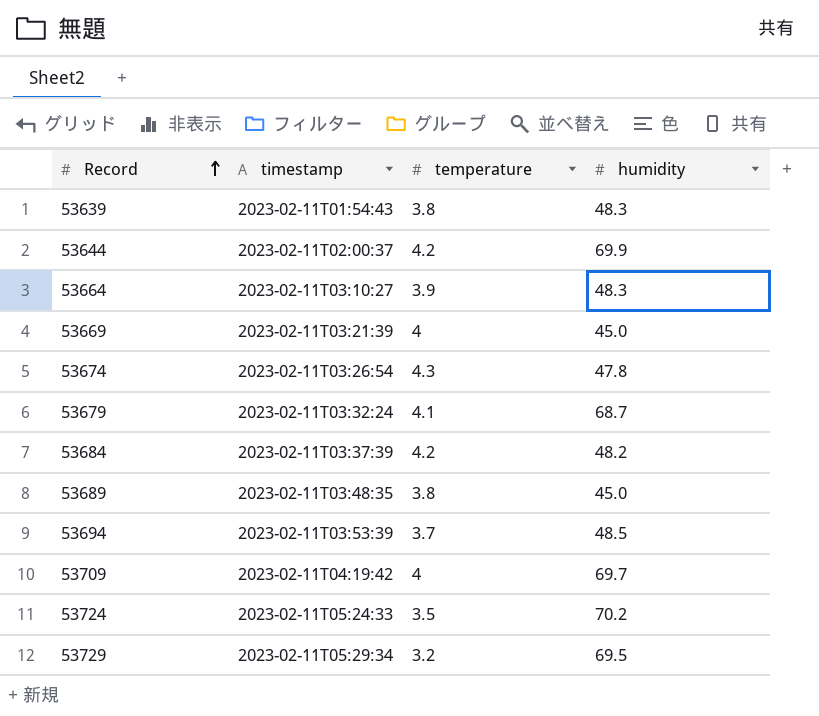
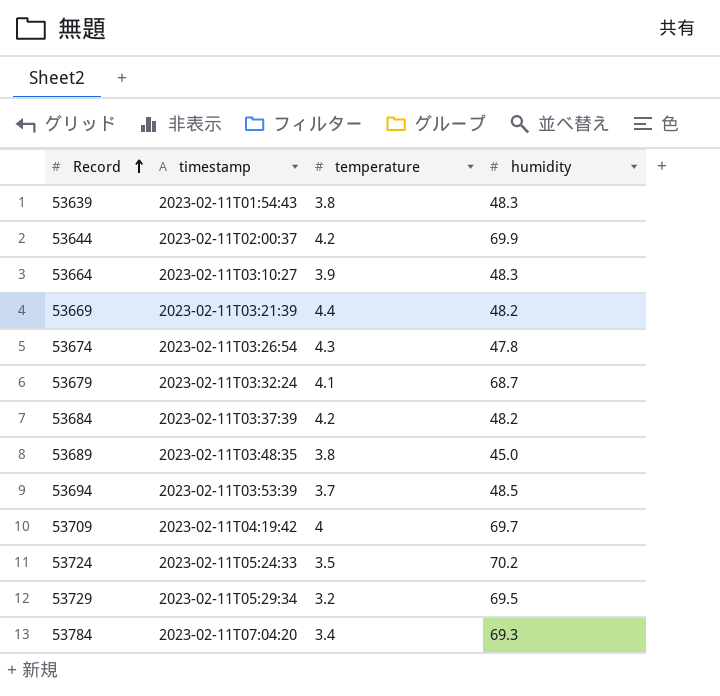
53669 | temperature: 4 -> 4.4
53669 | humidity: 45.0 -> 48.2
row 53784: none -> 2023-02-11T07:04:20 | 3.4 | 69.3

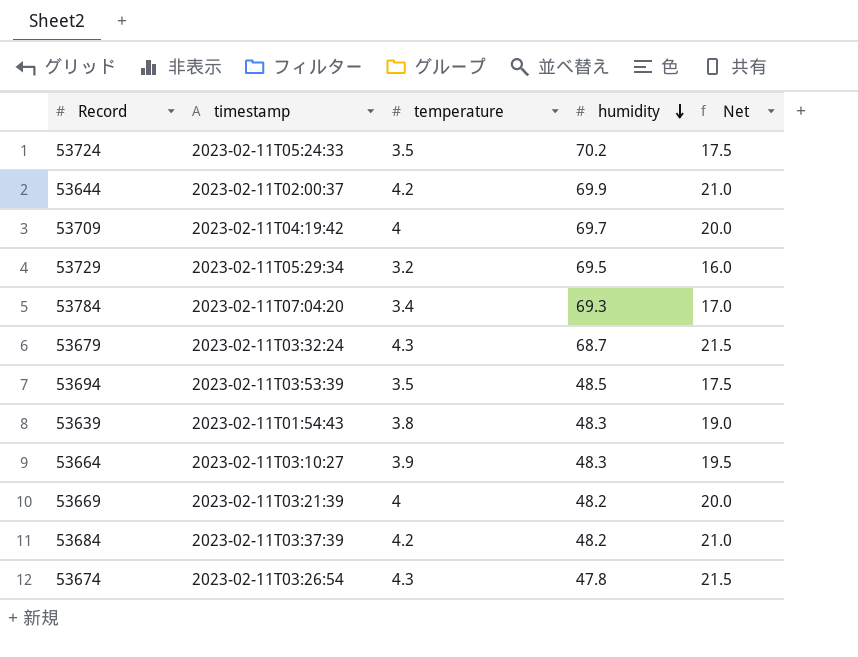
row order: Record ascending -> humidity descending
column Net | formula: none -> [temperature] * 5
row 53689: 2023-02-11T03:48:35 | 3.8 | 45.0 -> none
53679 | temperature: 4.1 -> 4.3
53694 | temperature: 3.7 -> 3.5
53669 | temperature: 4.4 -> 4

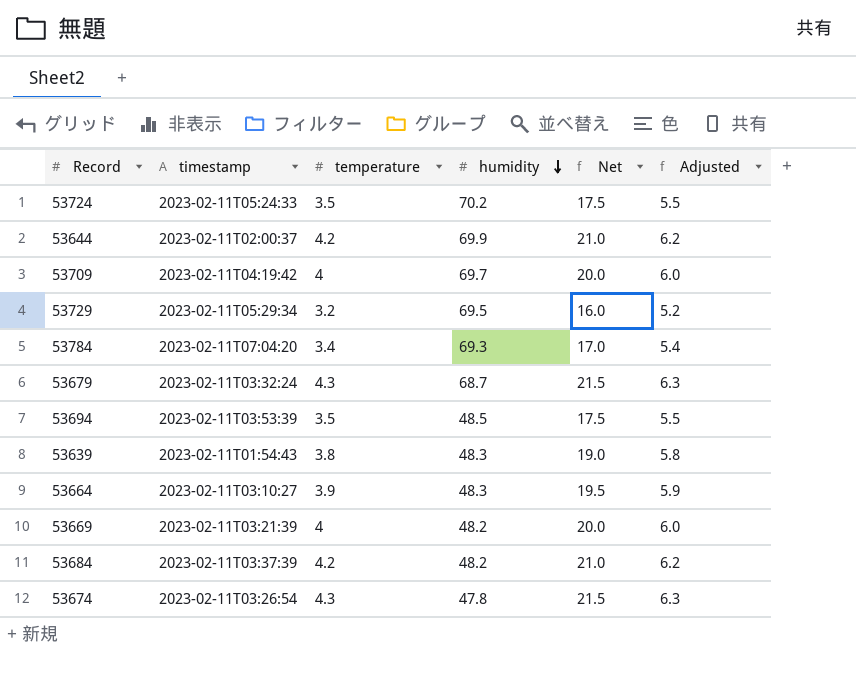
column Adjusted | formula: none -> [temperature] + 2

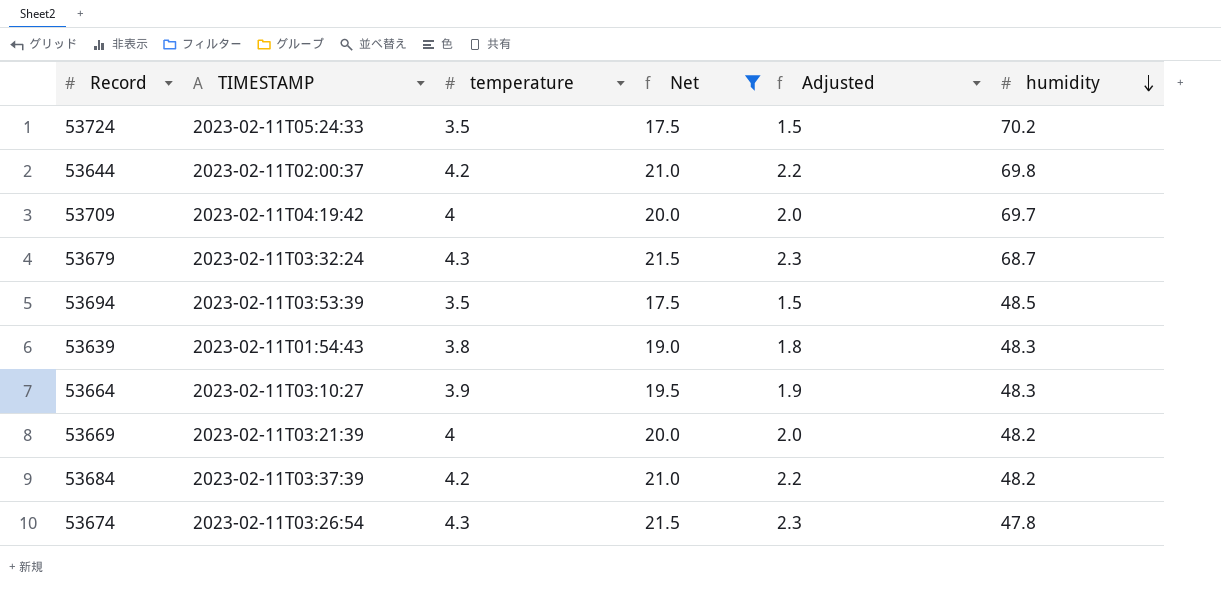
filter: none -> Net >= 17.5
column name: timestamp -> TIMESTAMP
column Adjusted | formula: [temperature] + 2 -> [temperature] - 2
column humidity | position: 4 -> 6
53644 | humidity: 69.9 -> 69.8

